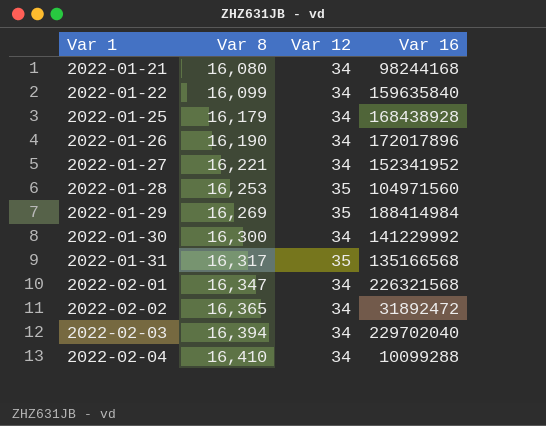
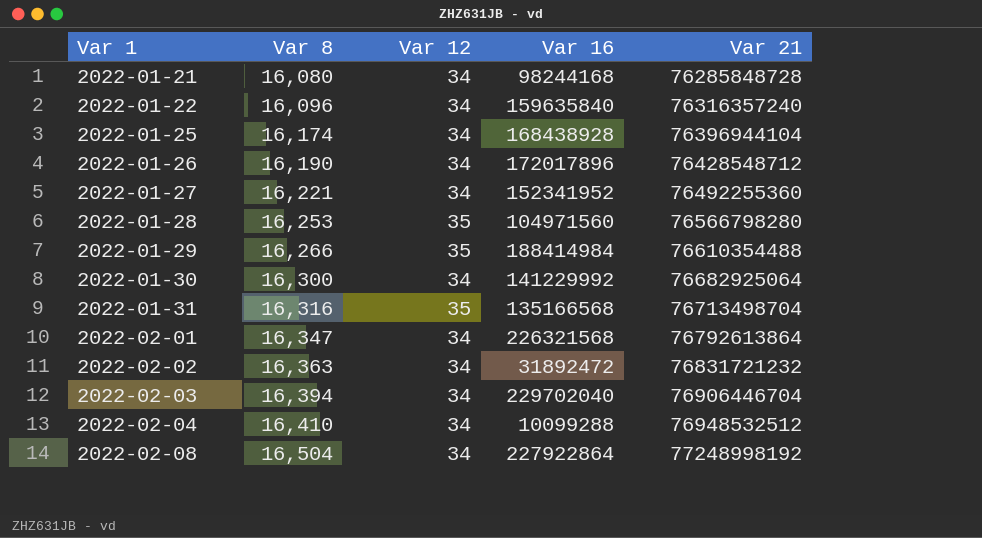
column Var 21 | position: none -> 5
2022-01-22 | Var 8: 16,099 -> 16,096
2022-01-25 | Var 8: 16,179 -> 16,174
2022-01-29 | Var 8: 16,269 -> 16,266
2022-01-31 | Var 8: 16,317 -> 16,316
2022-02-02 | Var 8: 16,365 -> 16,363
row 2022-02-08: none -> 16,504 | 34 | 227922864 | 77248998192

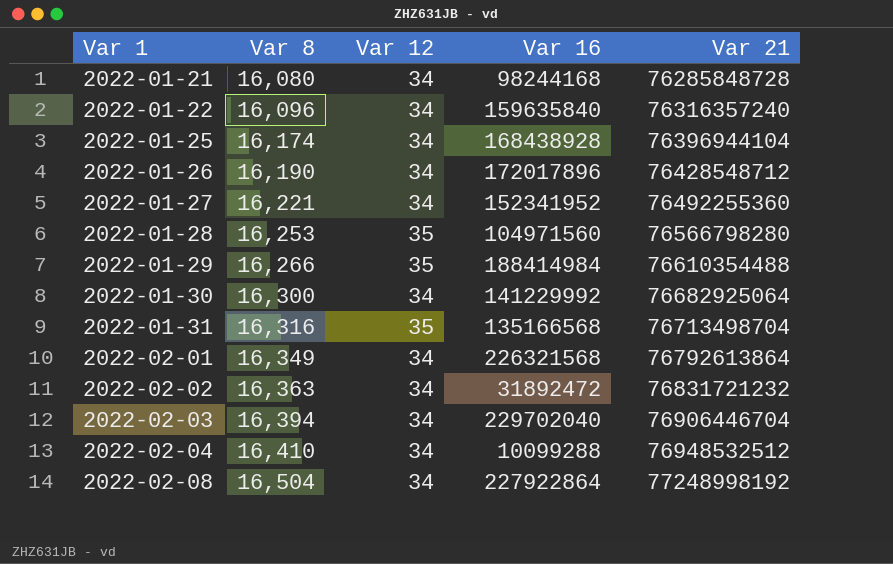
2022-02-01 | Var 8: 16,347 -> 16,349

